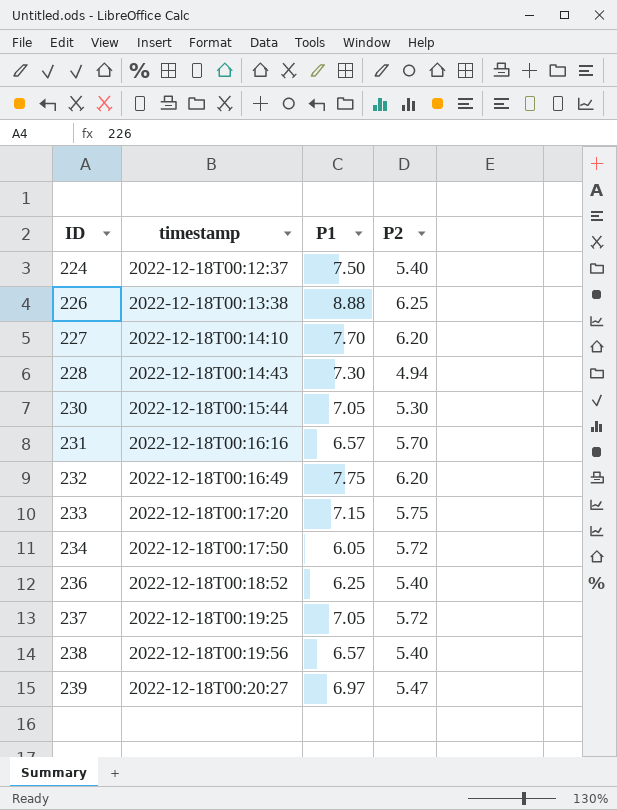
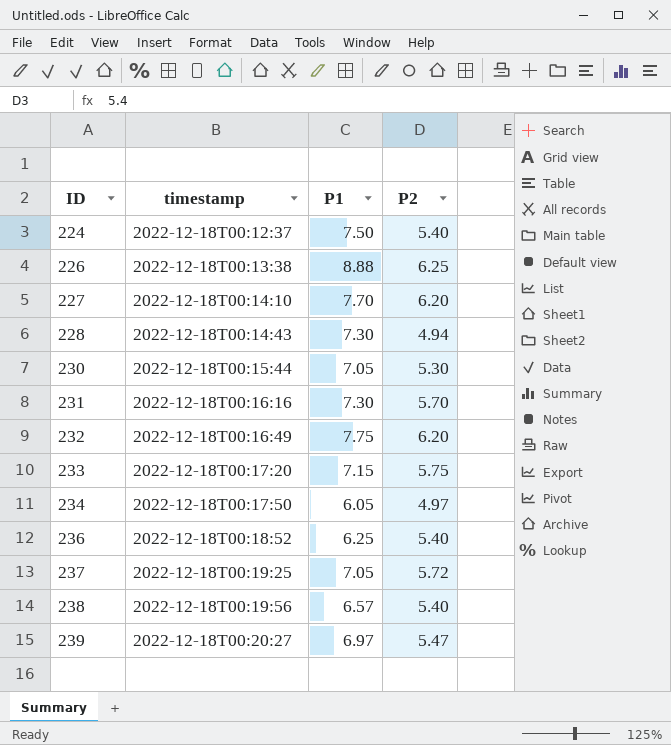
231 | P1: 6.57 -> 7.30
234 | P2: 5.72 -> 4.97

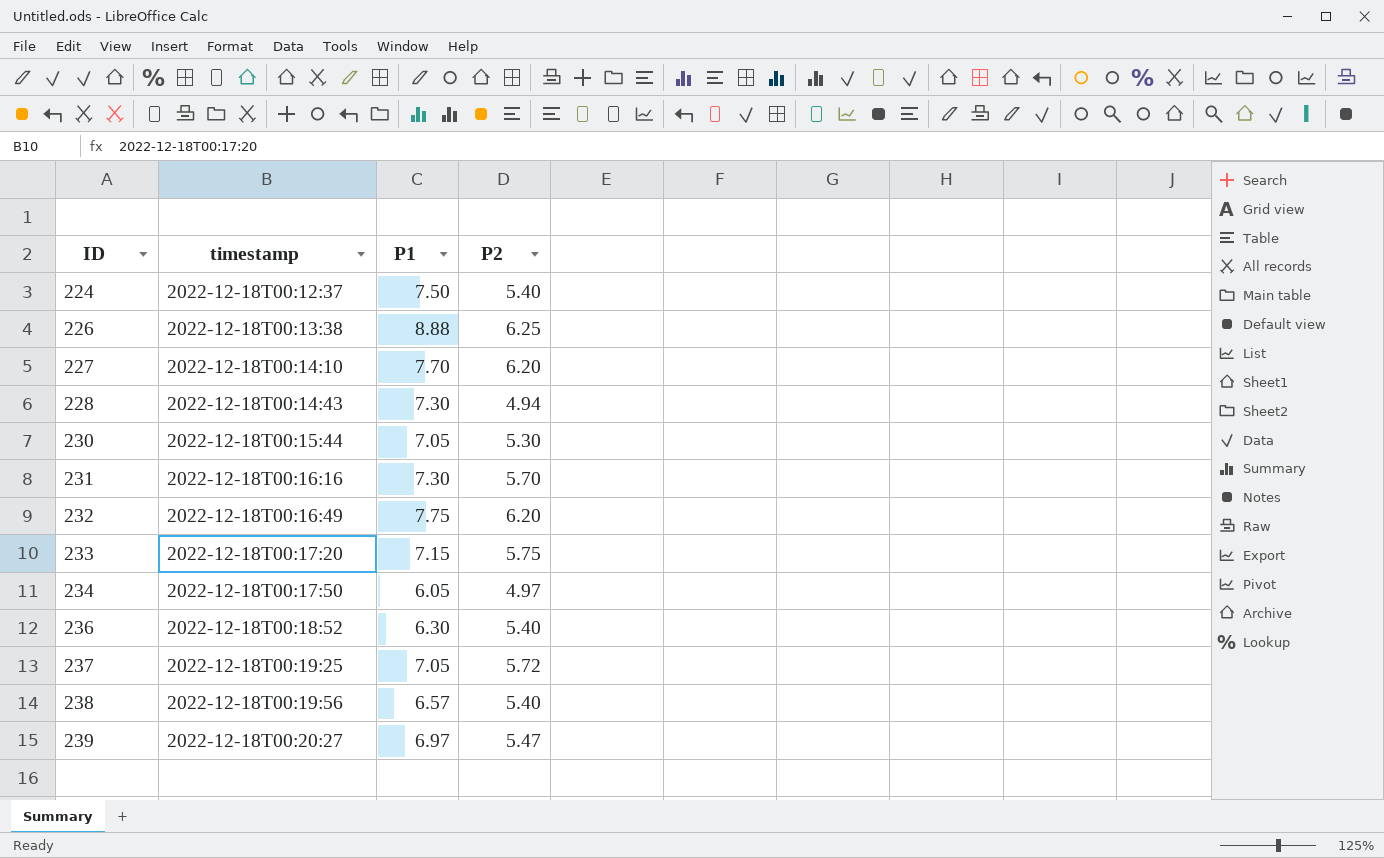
236 | P1: 6.25 -> 6.30

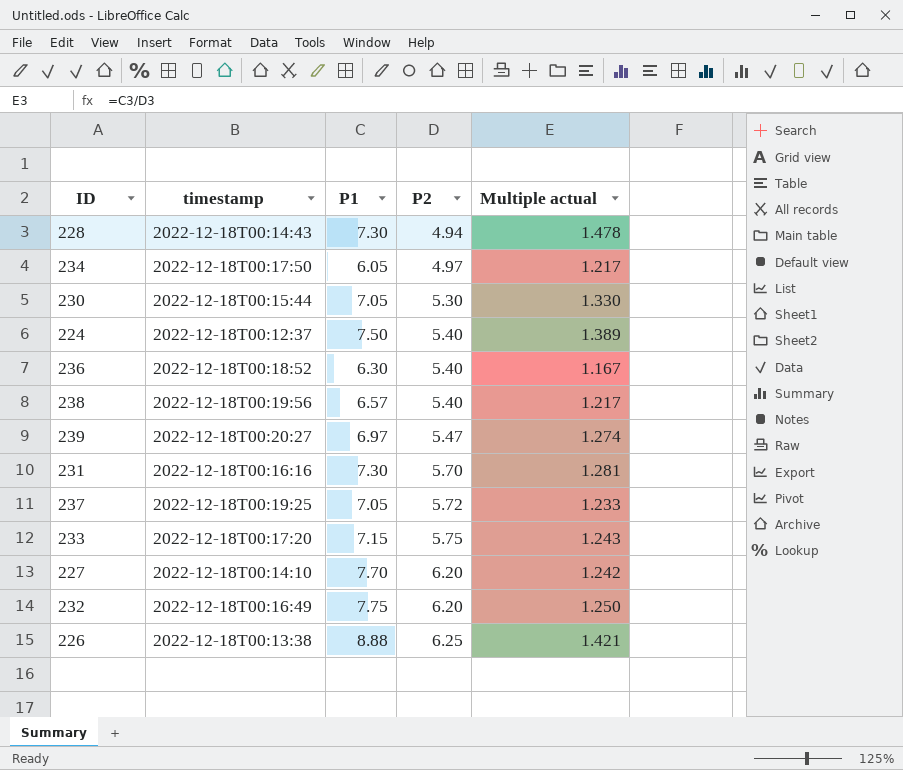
row order: ID ascending -> P2 ascending
column Multiple actual | formula: none -> [P1] / [P2]

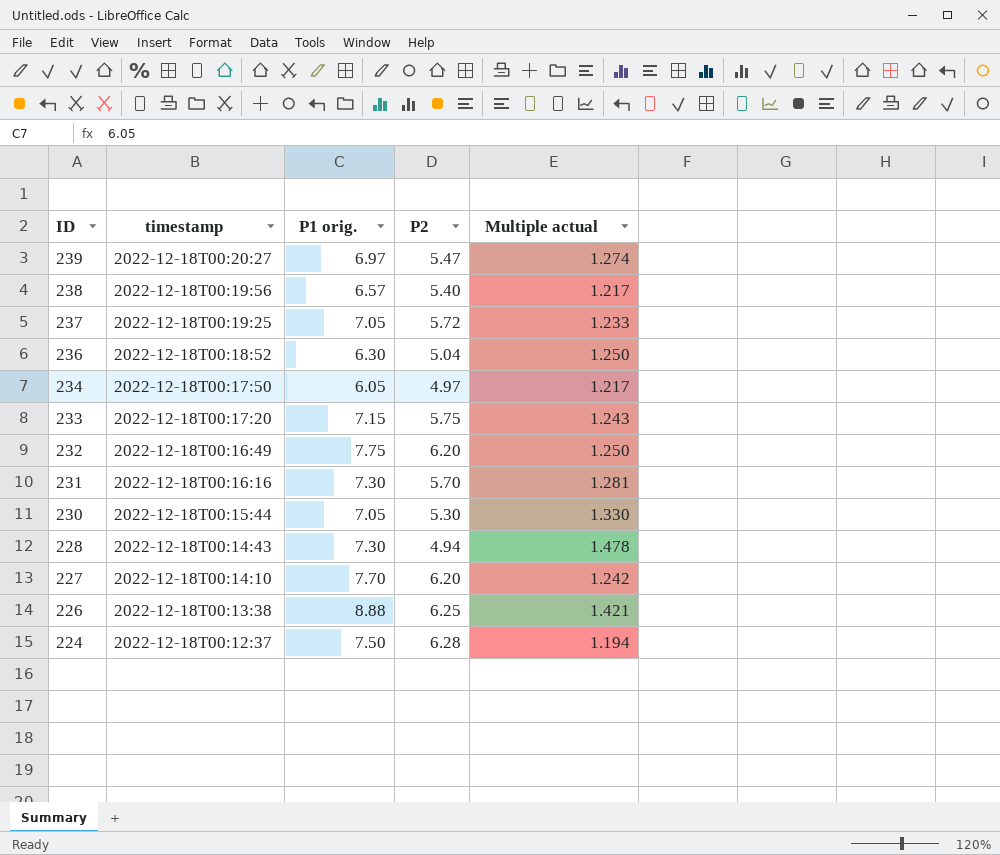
row order: P2 ascending -> ID descending
column name: P1 -> P1 orig.
236 | P2: 5.40 -> 5.04
236 | Multiple actual: 1.167 -> 1.250
224 | P2: 5.40 -> 6.28
224 | Multiple actual: 1.389 -> 1.194

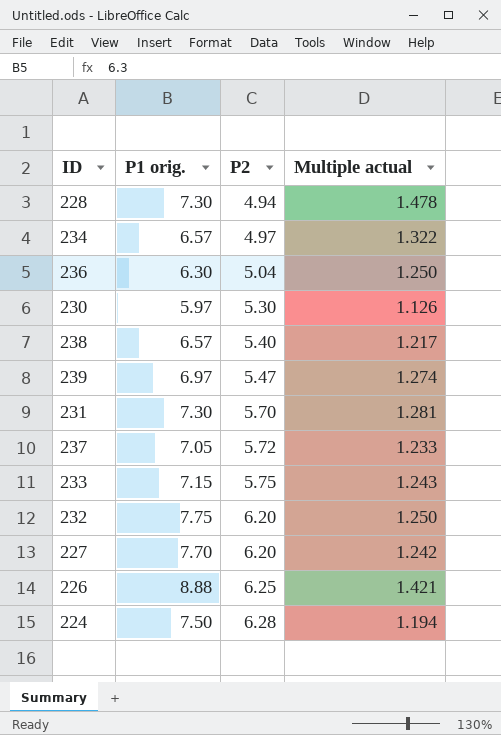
row order: ID descending -> P2 ascending
column timestamp | position: 2 -> none
234 | P1 orig.: 6.05 -> 6.57
234 | Multiple actual: 1.217 -> 1.322
230 | P1 orig.: 7.05 -> 5.97
230 | Multiple actual: 1.330 -> 1.126

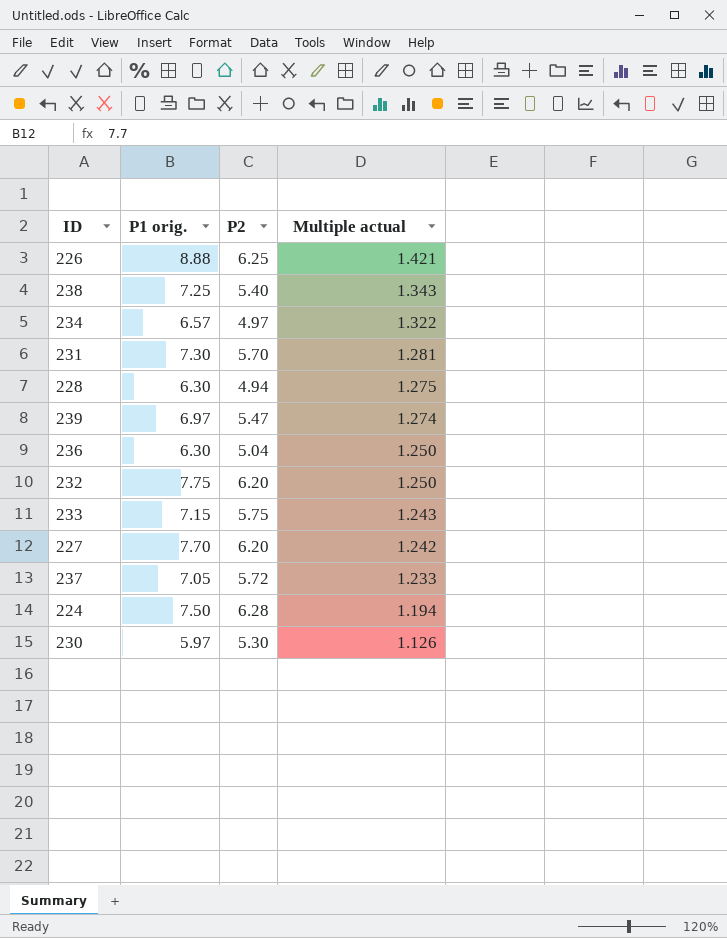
row order: P2 ascending -> Multiple actual descending
238 | P1 orig.: 6.57 -> 7.25
238 | Multiple actual: 1.217 -> 1.343
228 | P1 orig.: 7.30 -> 6.30
228 | Multiple actual: 1.478 -> 1.275

